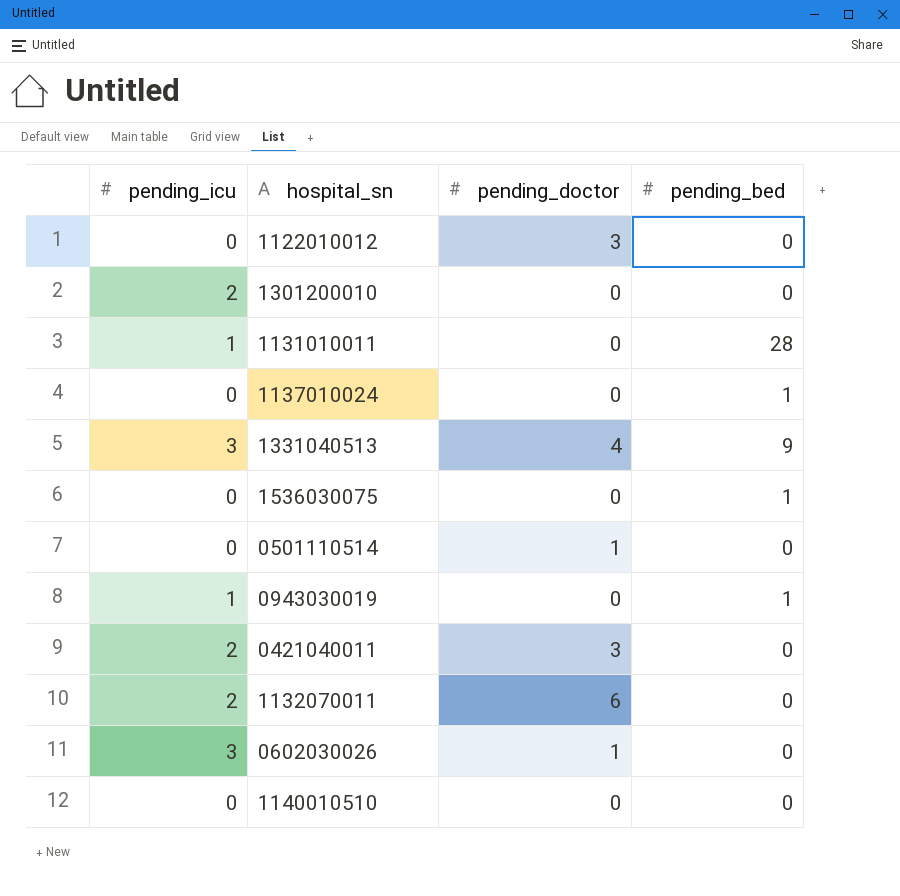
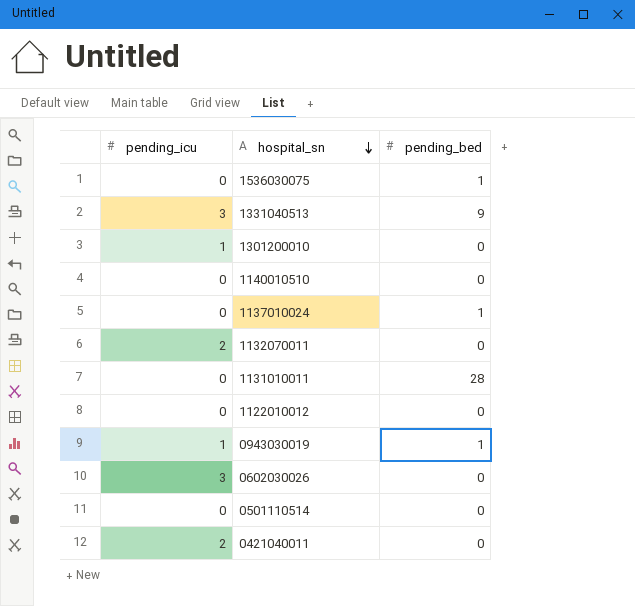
row order: none -> hospital_sn descending
column pending_doctor | position: 3 -> none
1301200010 | pending_icu: 2 -> 1
1131010011 | pending_icu: 1 -> 0

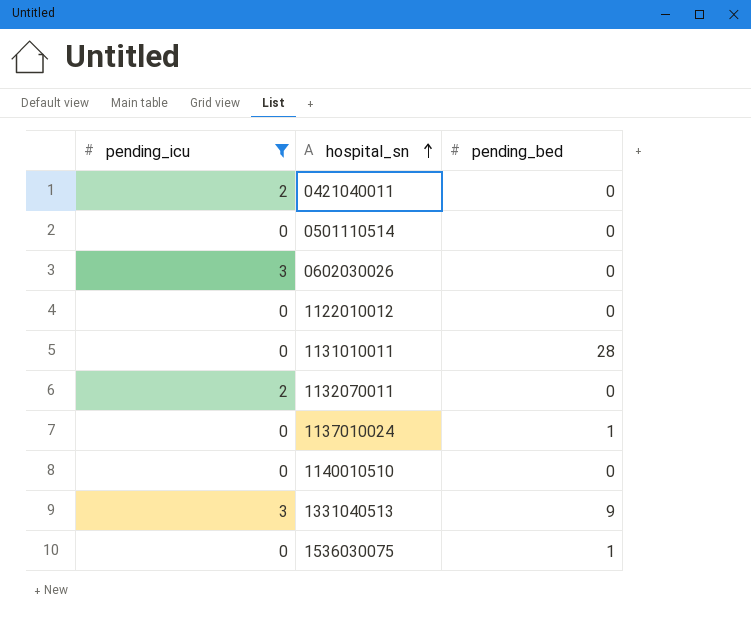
filter: none -> pending_icu != 1
row order: hospital_sn descending -> hospital_sn ascending

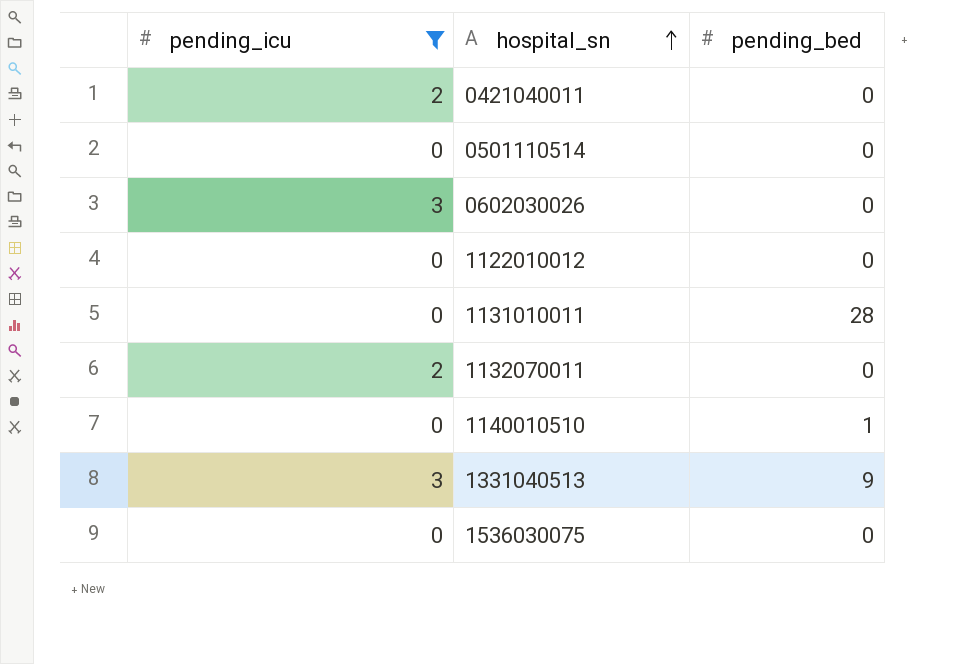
row 1137010024: 0 | 1 -> none
1140010510 | pending_bed: 0 -> 1
1536030075 | pending_bed: 1 -> 0

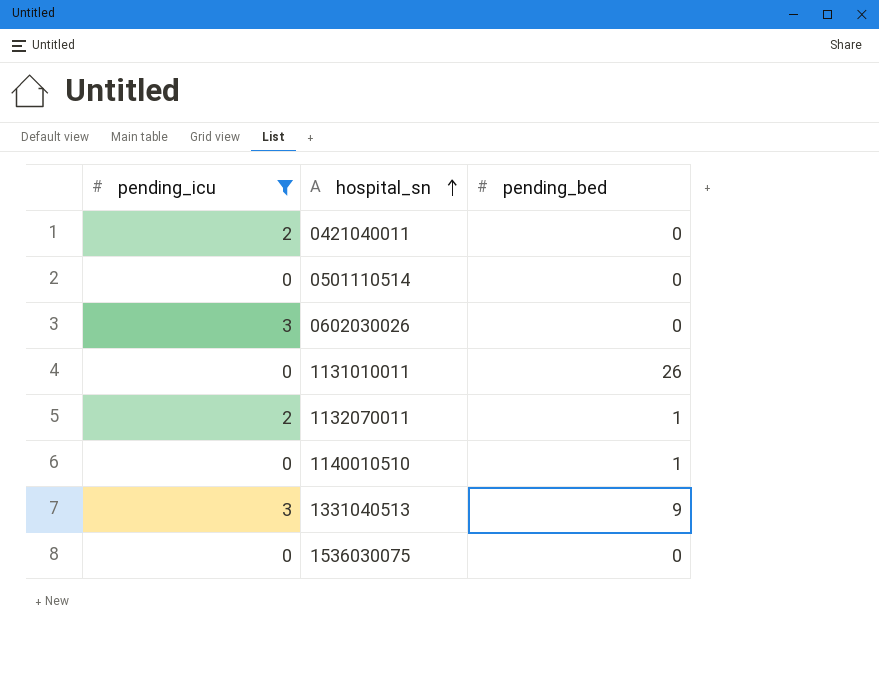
row 1122010012: 0 | 0 -> none
1131010011 | pending_bed: 28 -> 26
1132070011 | pending_bed: 0 -> 1

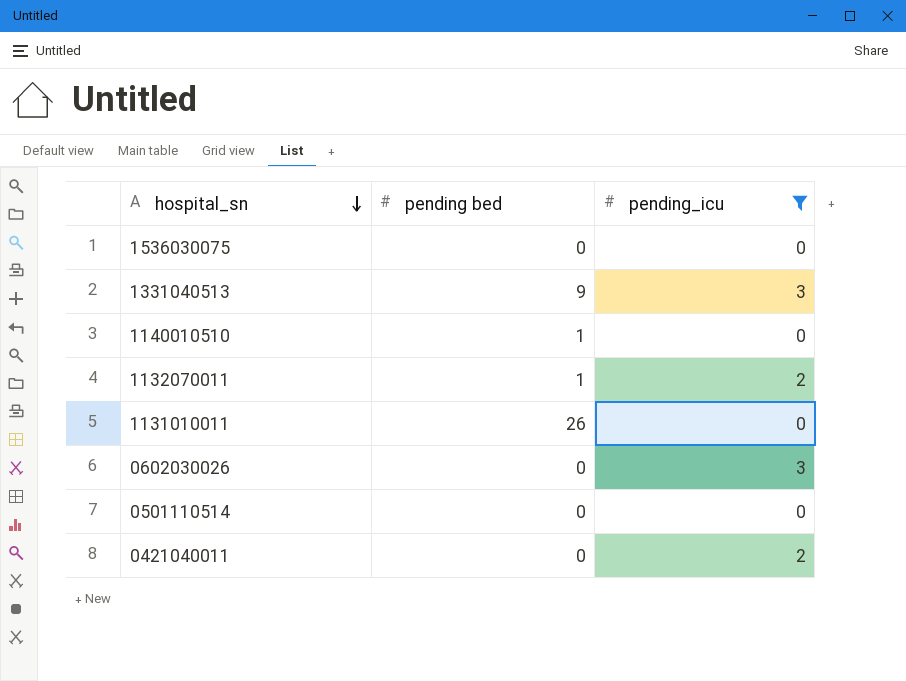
row order: hospital_sn ascending -> hospital_sn descending
column name: pending_bed -> pending bed
column pending_icu | position: 1 -> 3

